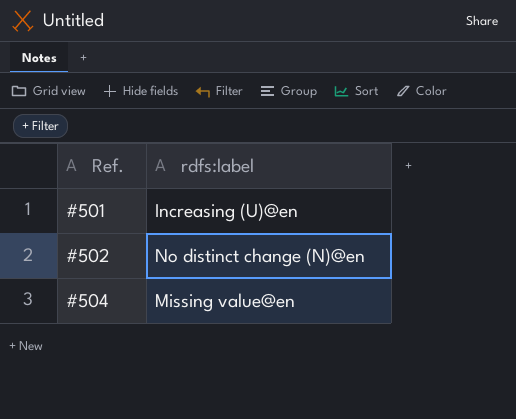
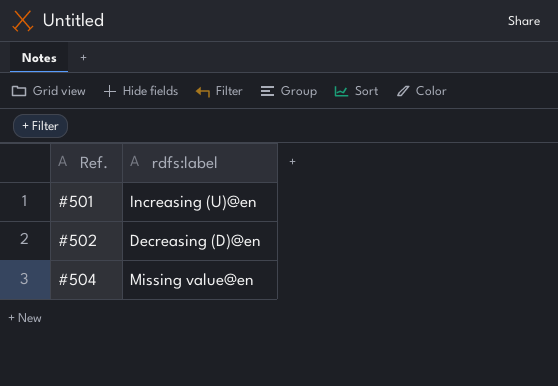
#502 | rdfs:label: No distinct change (N)@en -> Decreasing (D)@en

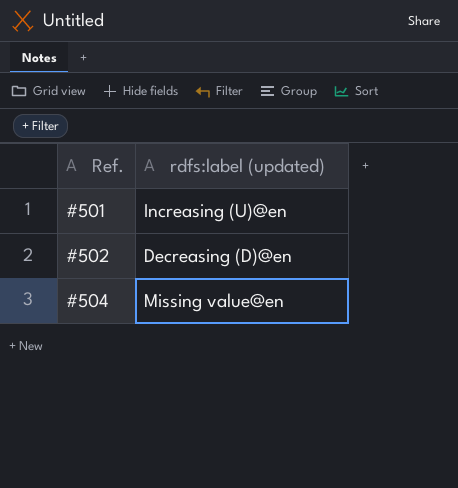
column name: rdfs:label -> rdfs:label (updated)

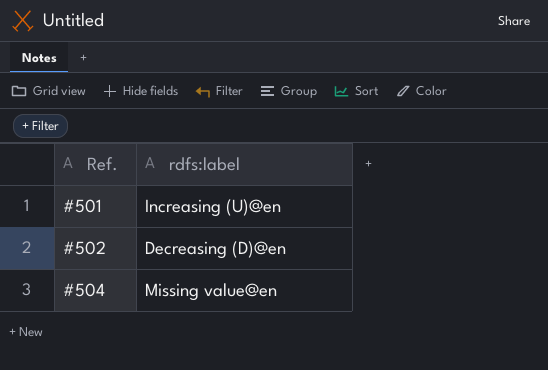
column name: rdfs:label (updated) -> rdfs:label

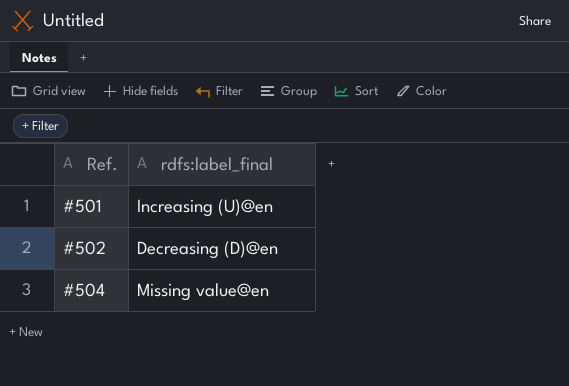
column name: rdfs:label -> rdfs:label_final

